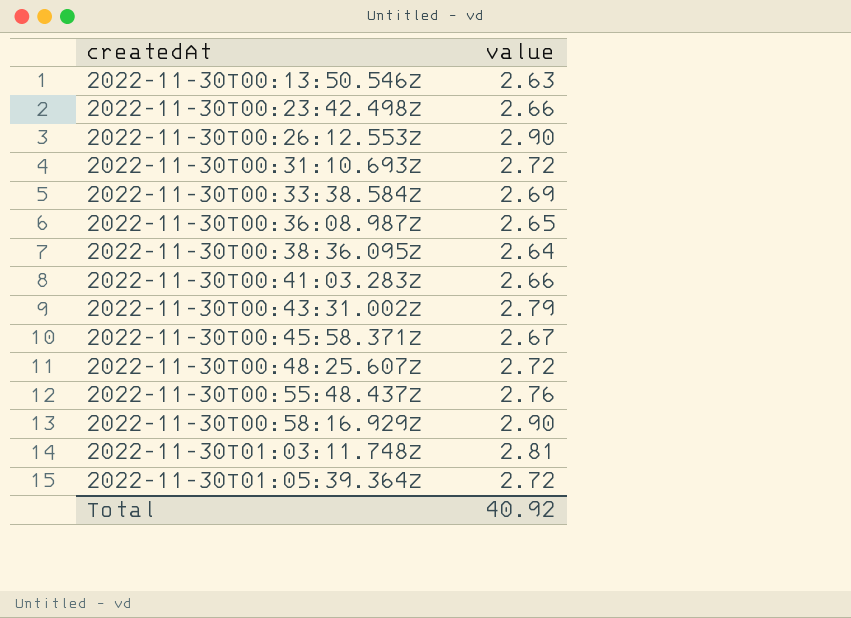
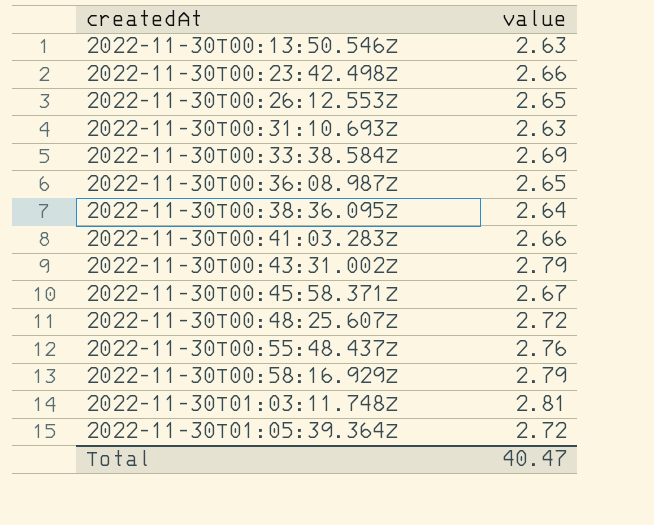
2022-11-30T00:26:12.553Z | value: 2.90 -> 2.65
2022-11-30T00:31:10.693Z | value: 2.72 -> 2.63
2022-11-30T00:58:16.929Z | value: 2.90 -> 2.79
Total | value: 40.92 -> 40.47

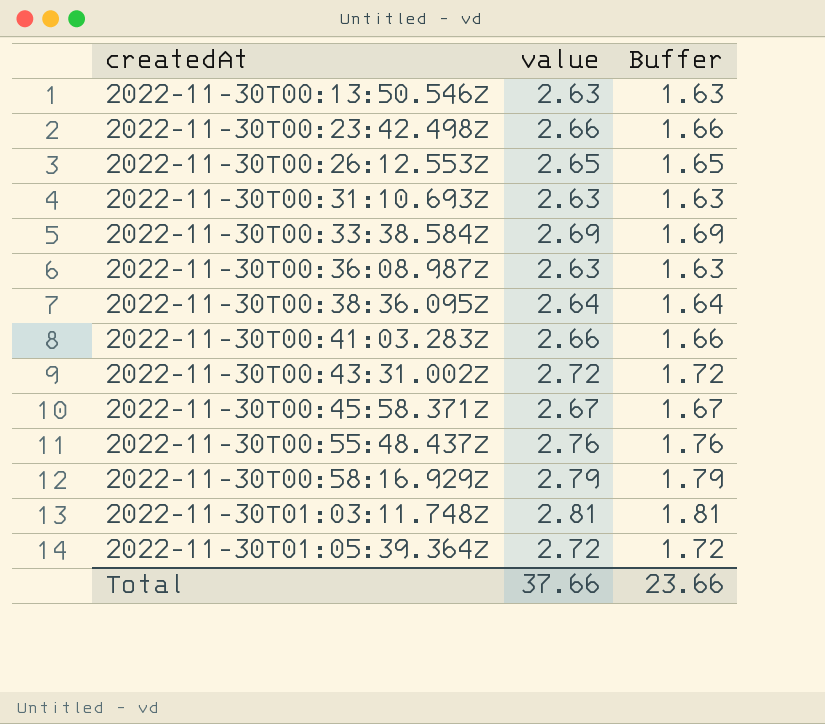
column Buffer | formula: none -> [value] - 1
row 2022-11-30T00:48:25.607Z: 2.72 -> none
2022-11-30T00:36:08.987Z | value: 2.65 -> 2.63
2022-11-30T00:43:31.002Z | value: 2.79 -> 2.72
Total | value: 40.47 -> 37.66

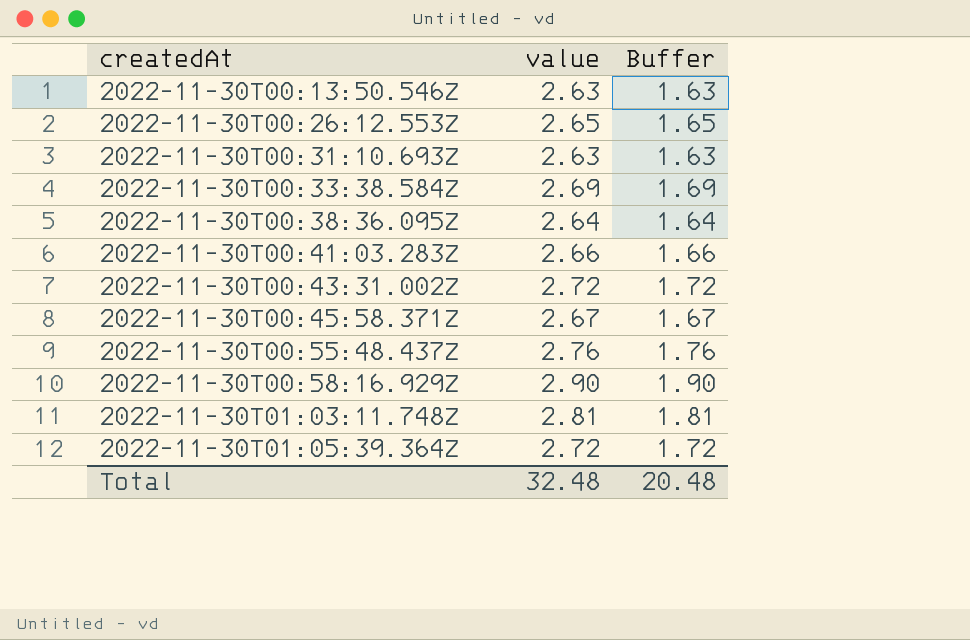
row 2022-11-30T00:23:42.498Z: 2.66 | 1.66 -> none
row 2022-11-30T00:36:08.987Z: 2.63 | 1.63 -> none
2022-11-30T00:58:16.929Z | value: 2.79 -> 2.90
2022-11-30T00:58:16.929Z | Buffer: 1.79 -> 1.90
Total | value: 37.66 -> 32.48
Total | Buffer: 23.66 -> 20.48

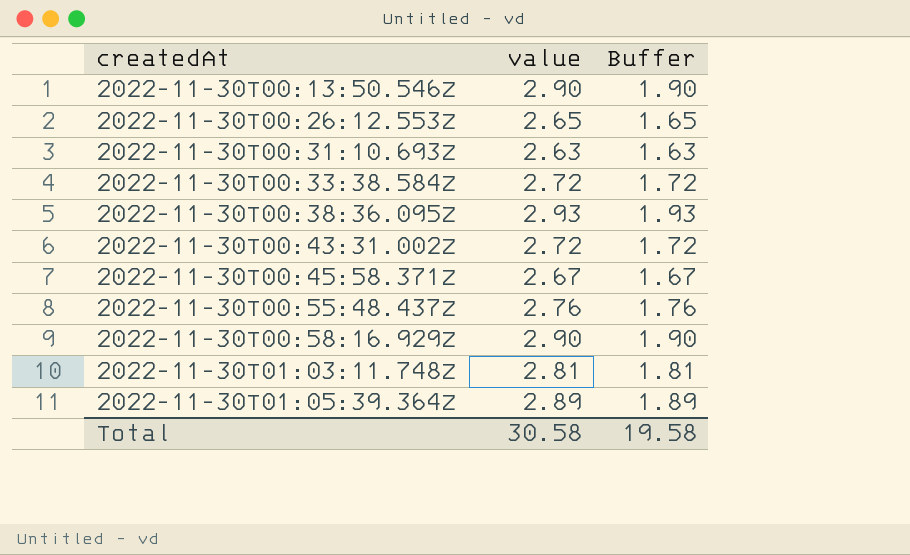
row 2022-11-30T00:41:03.283Z: 2.66 | 1.66 -> none
2022-11-30T00:13:50.546Z | value: 2.63 -> 2.90
2022-11-30T00:13:50.546Z | Buffer: 1.63 -> 1.90
2022-11-30T00:33:38.584Z | value: 2.69 -> 2.72
2022-11-30T00:33:38.584Z | Buffer: 1.69 -> 1.72
2022-11-30T00:38:36.095Z | value: 2.64 -> 2.93
2022-11-30T00:38:36.095Z | Buffer: 1.64 -> 1.93
2022-11-30T01:05:39.364Z | value: 2.72 -> 2.89
2022-11-30T01:05:39.364Z | Buffer: 1.72 -> 1.89
Total | value: 32.48 -> 30.58
Total | Buffer: 20.48 -> 19.58

